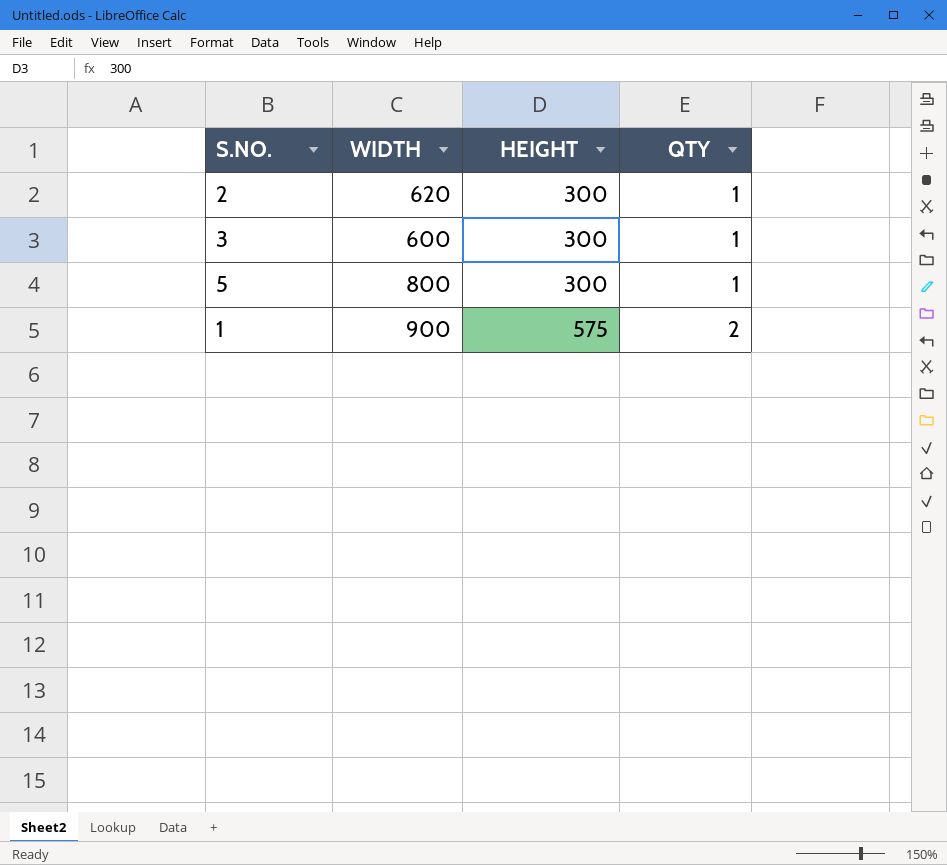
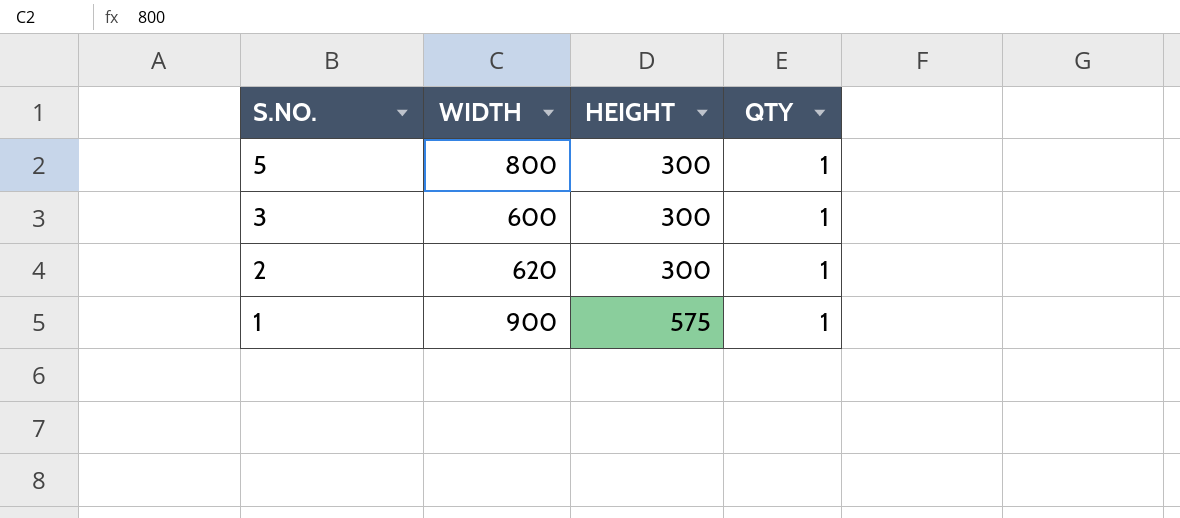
row order: HEIGHT ascending -> S.NO. descending
1 | QTY: 2 -> 1

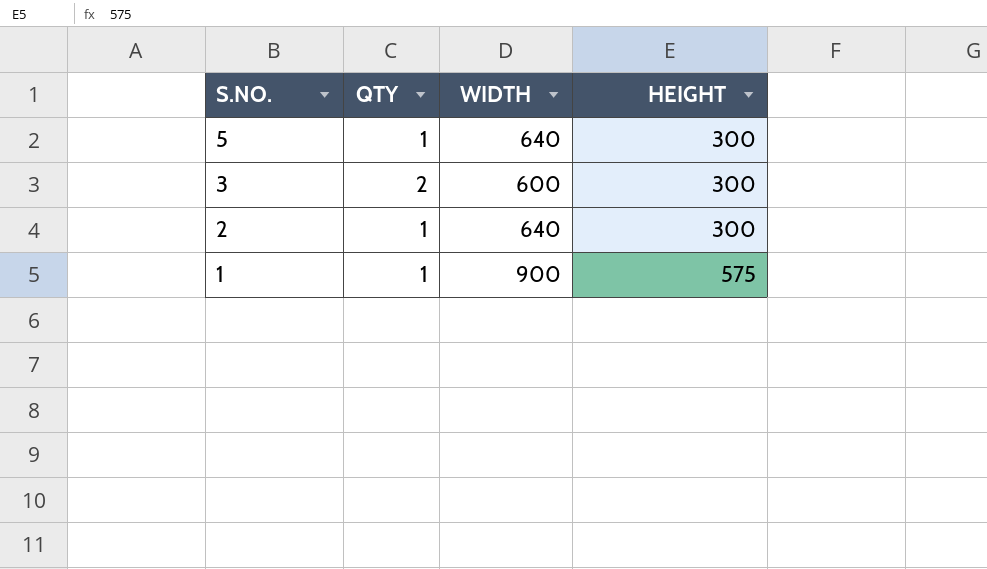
column QTY | position: 4 -> 2
5 | WIDTH: 800 -> 640
3 | QTY: 1 -> 2
2 | WIDTH: 620 -> 640

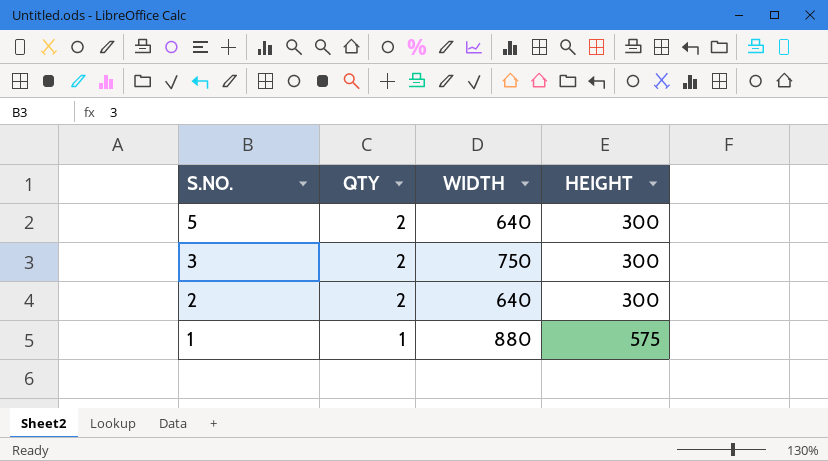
5 | QTY: 1 -> 2
3 | WIDTH: 600 -> 750
2 | QTY: 1 -> 2
1 | WIDTH: 900 -> 880

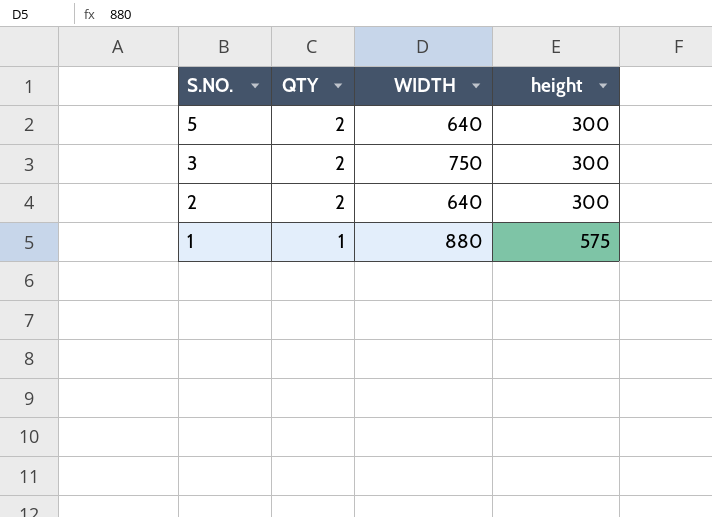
column name: HEIGHT -> height

